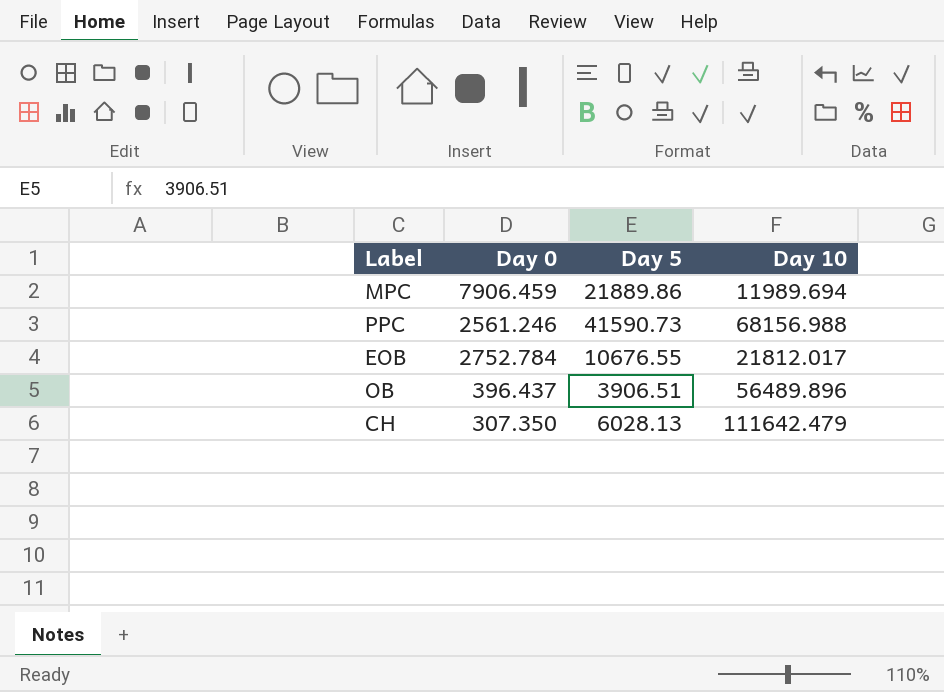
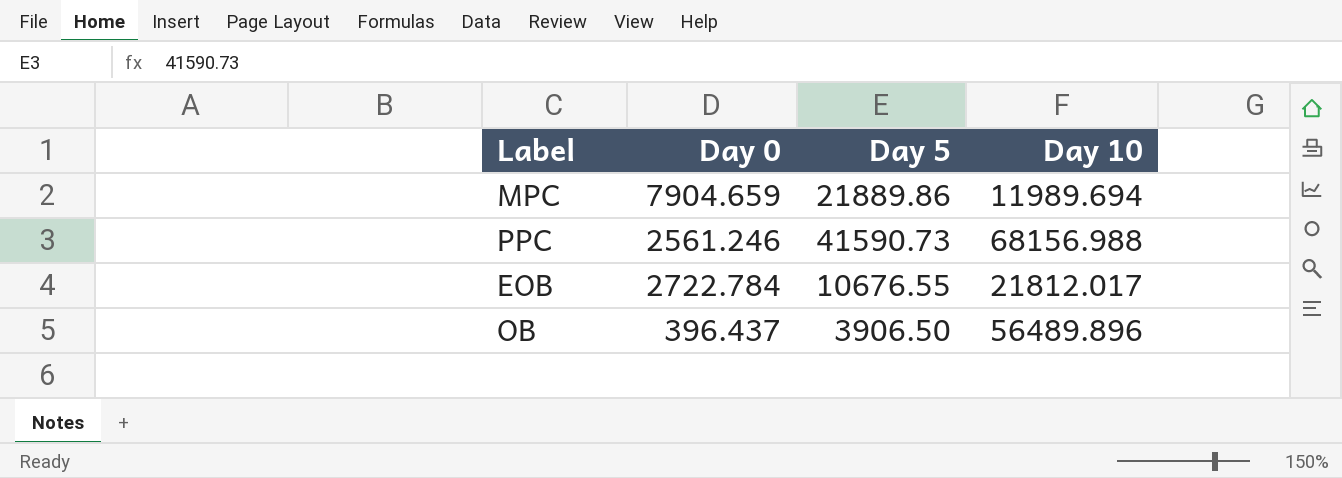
row CH: 307.350 | 6028.13 | 111642.479 -> none
MPC | Day 0: 7906.459 -> 7904.659
EOB | Day 0: 2752.784 -> 2722.784
OB | Day 5: 3906.51 -> 3906.50

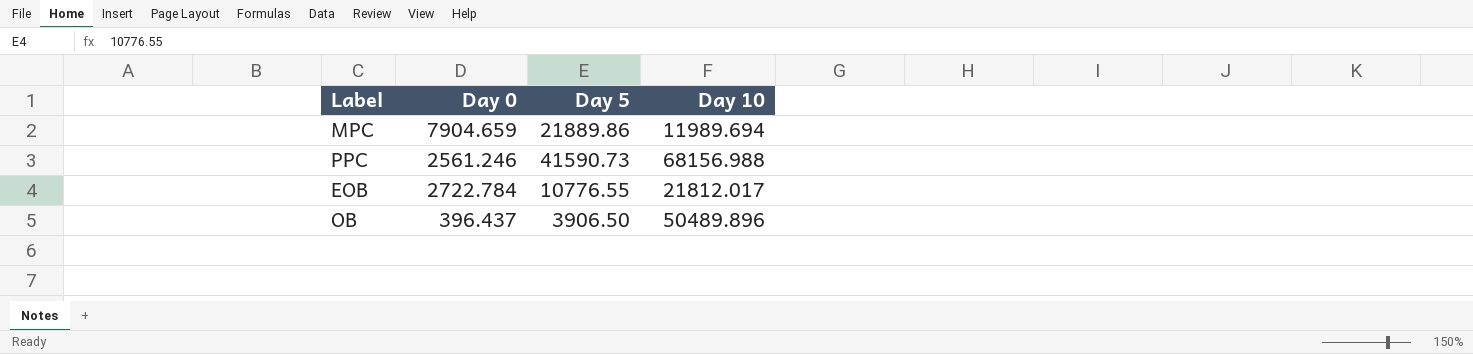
EOB | Day 5: 10676.55 -> 10776.55
OB | Day 10: 56489.896 -> 50489.896

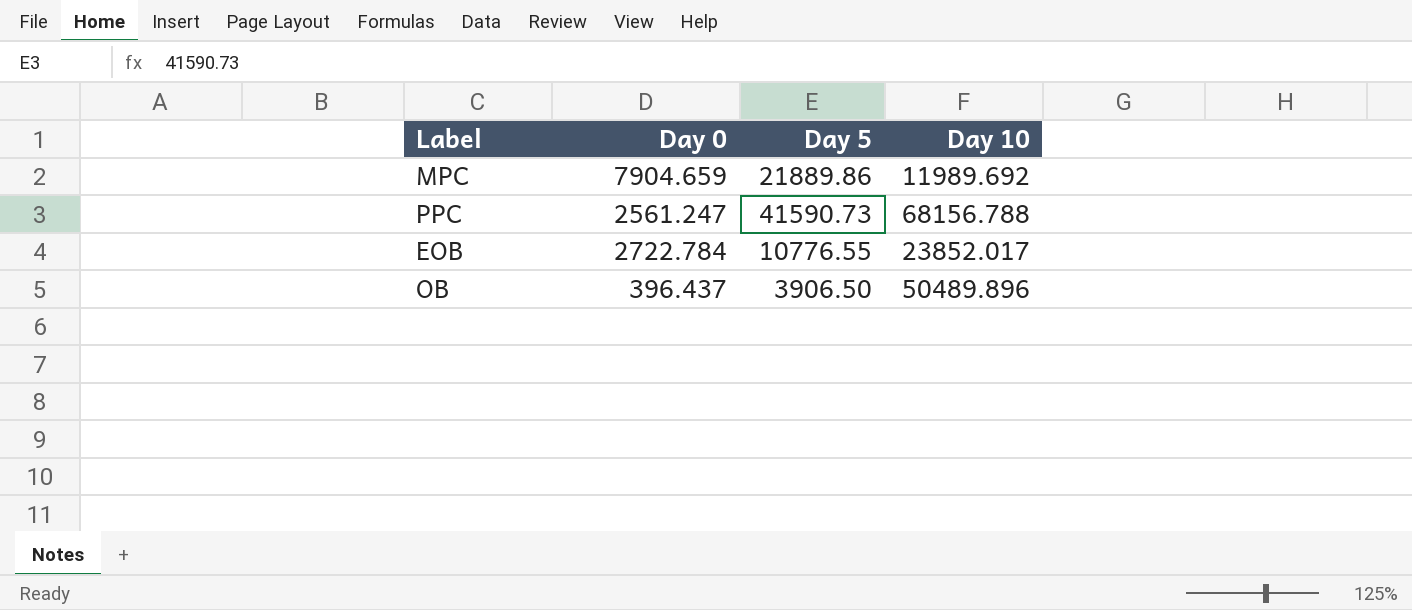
MPC | Day 10: 11989.694 -> 11989.692
PPC | Day 0: 2561.246 -> 2561.247
PPC | Day 10: 68156.988 -> 68156.788
EOB | Day 10: 21812.017 -> 23852.017

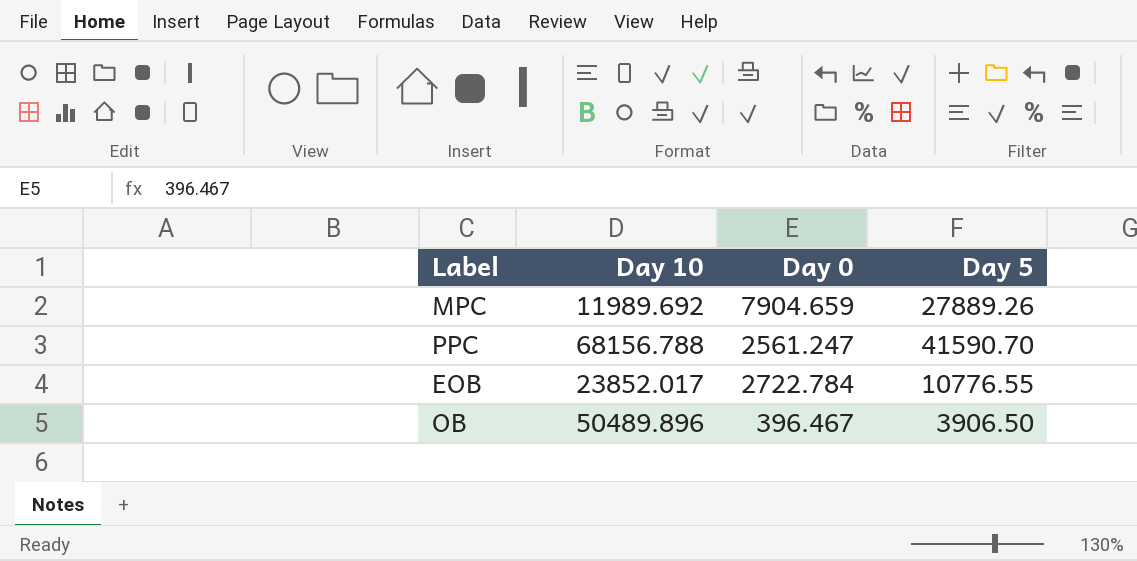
column Day 10 | position: 4 -> 2
MPC | Day 5: 21889.86 -> 27889.26
PPC | Day 5: 41590.73 -> 41590.70
OB | Day 0: 396.437 -> 396.467

